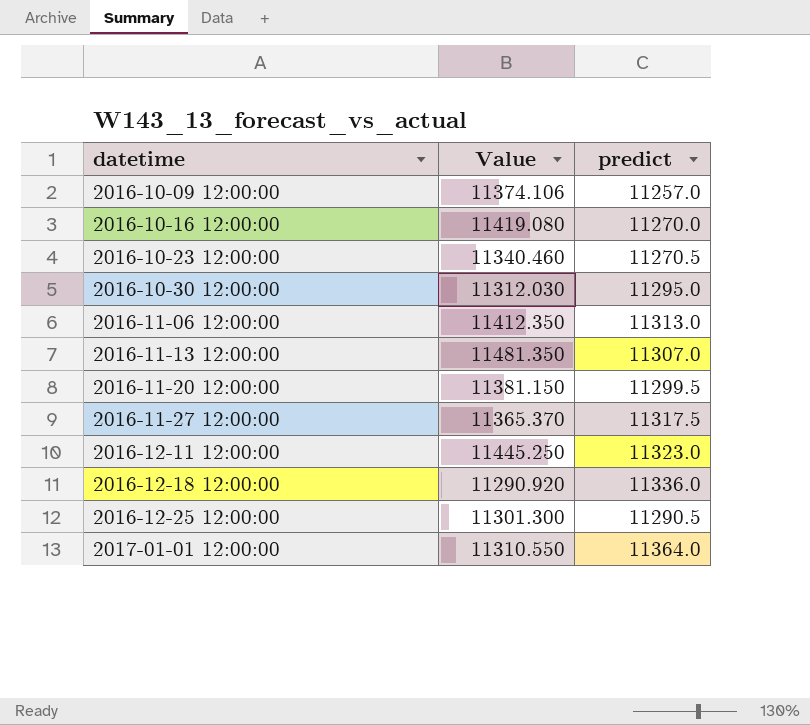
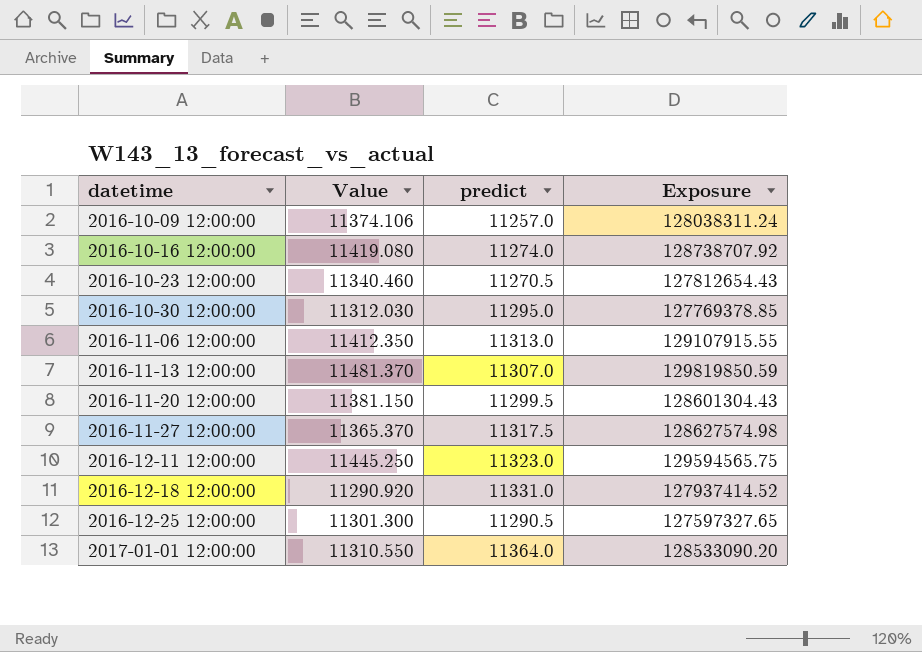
column Exposure | formula: none -> [Value] * [predict]
2016-10-16 12:00:00 | predict: 11270.0 -> 11274.0
2016-11-13 12:00:00 | Value: 11481.350 -> 11481.370
2016-12-18 12:00:00 | predict: 11336.0 -> 11331.0

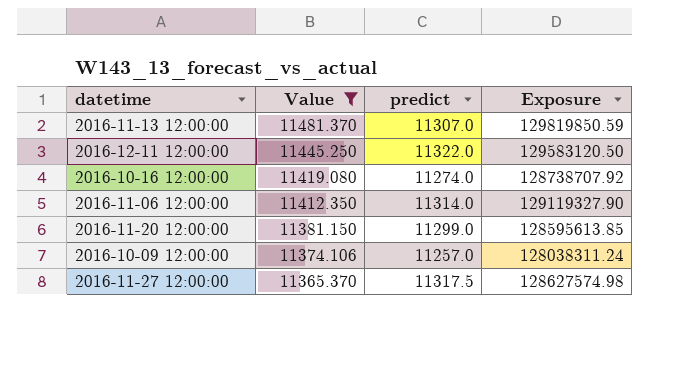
filter: none -> Value >= 11365.370
row order: datetime ascending -> Value descending
2016-12-11 12:00:00 | predict: 11323.0 -> 11322.0
2016-12-11 12:00:00 | Exposure: 129594565.75 -> 129583120.50
2016-11-06 12:00:00 | predict: 11313.0 -> 11314.0
2016-11-06 12:00:00 | Exposure: 129107915.55 -> 129119327.90
2016-11-20 12:00:00 | predict: 11299.5 -> 11299.0
2016-11-20 12:00:00 | Exposure: 128601304.43 -> 128595613.85

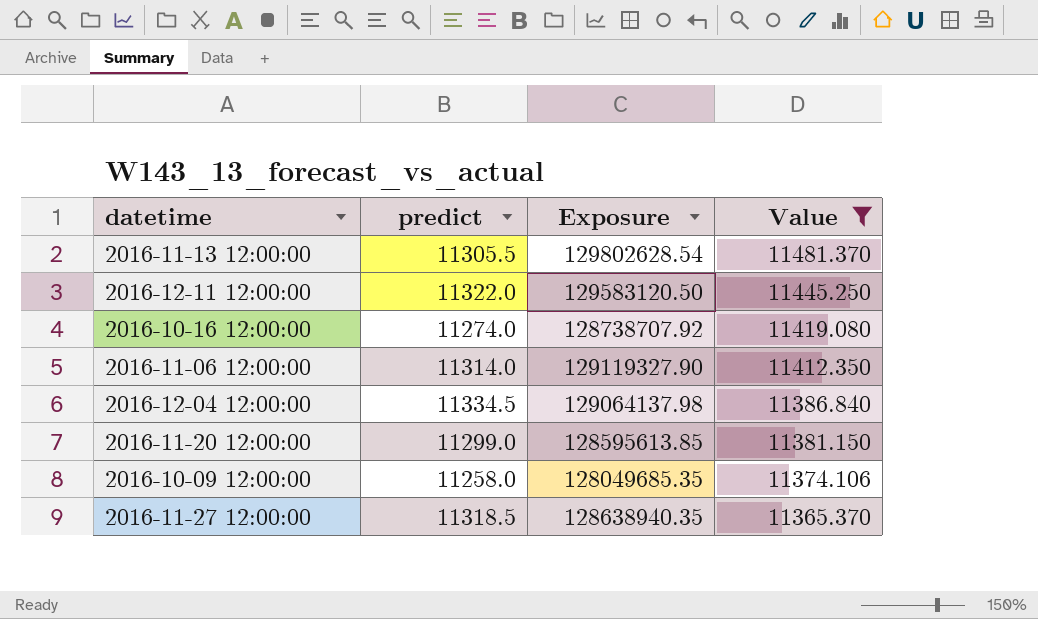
column Value | position: 2 -> 4
2016-11-13 12:00:00 | predict: 11307.0 -> 11305.5
2016-11-13 12:00:00 | Exposure: 129819850.59 -> 129802628.54
row 2016-12-04 12:00:00: none -> 11334.5 | 129064137.98 | 11386.840
2016-10-09 12:00:00 | predict: 11257.0 -> 11258.0
2016-10-09 12:00:00 | Exposure: 128038311.24 -> 128049685.35
2016-11-27 12:00:00 | predict: 11317.5 -> 11318.5
2016-11-27 12:00:00 | Exposure: 128627574.98 -> 128638940.35

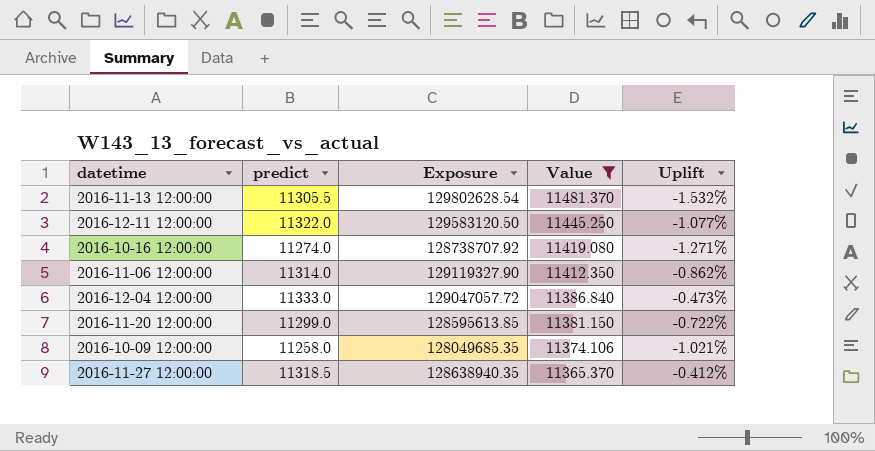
column Uplift | formula: none -> ([predict] - [Value]) / [Value]
2016-12-04 12:00:00 | predict: 11334.5 -> 11333.0
2016-12-04 12:00:00 | Exposure: 129064137.98 -> 129047057.72

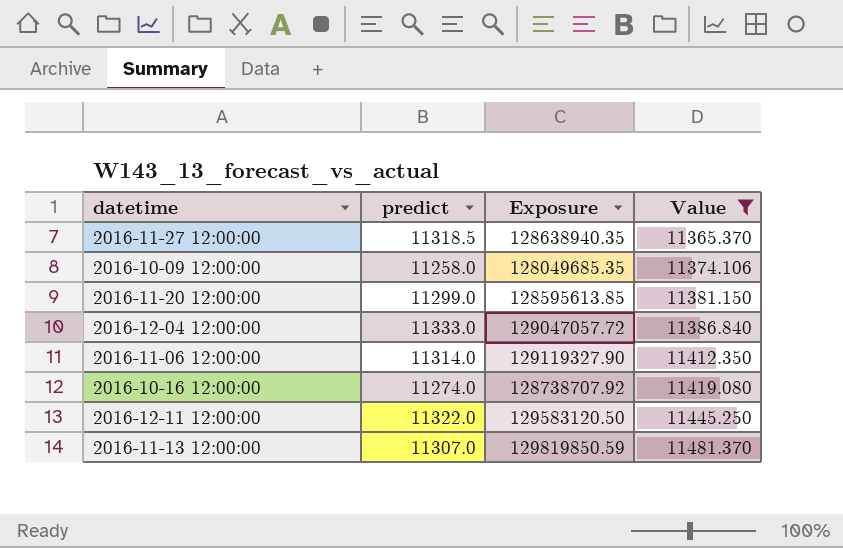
row order: Value descending -> Value ascending
column Uplift | formula: ([predict] - [Value]) / [Value] -> none
2016-11-13 12:00:00 | predict: 11305.5 -> 11307.0
2016-11-13 12:00:00 | Exposure: 129802628.54 -> 129819850.59

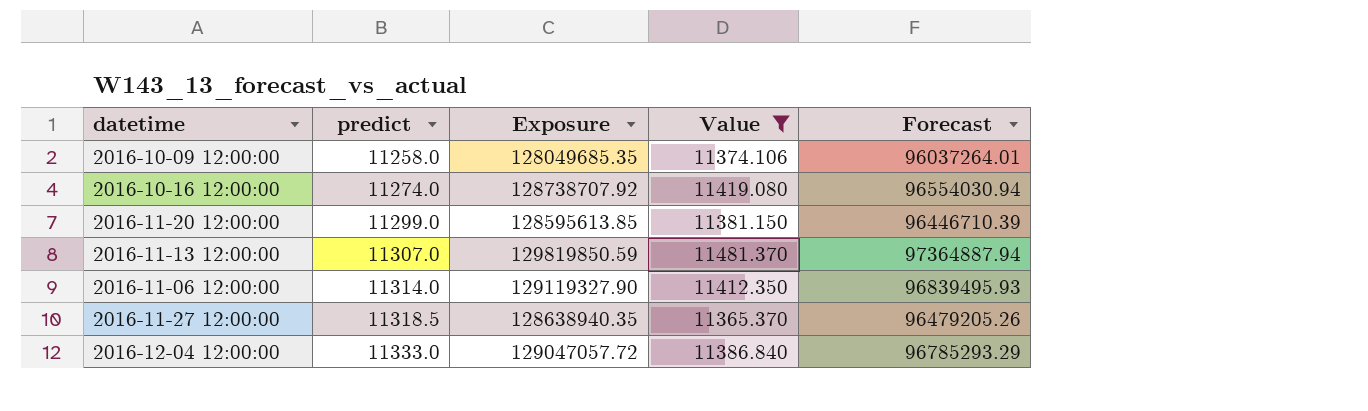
row order: Value ascending -> predict ascending
column Forecast | formula: none -> [Exposure] * 0.75
row 2016-12-11 12:00:00: 11322.0 | 129583120.50 | 11445.250 -> none

